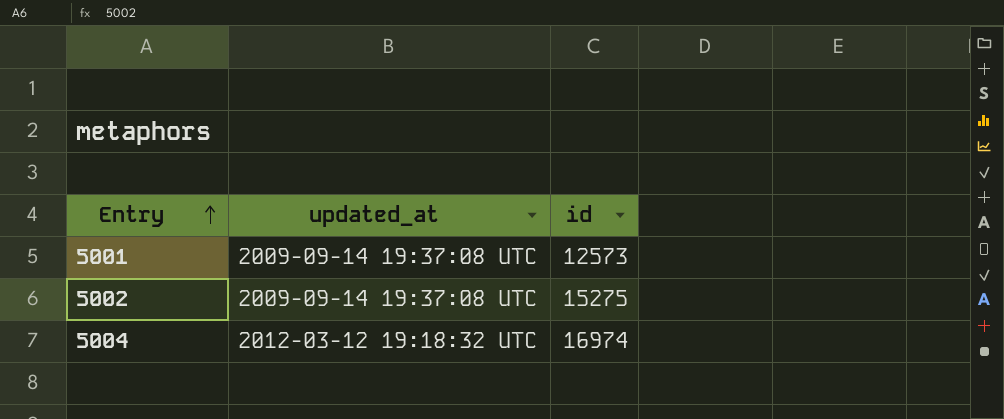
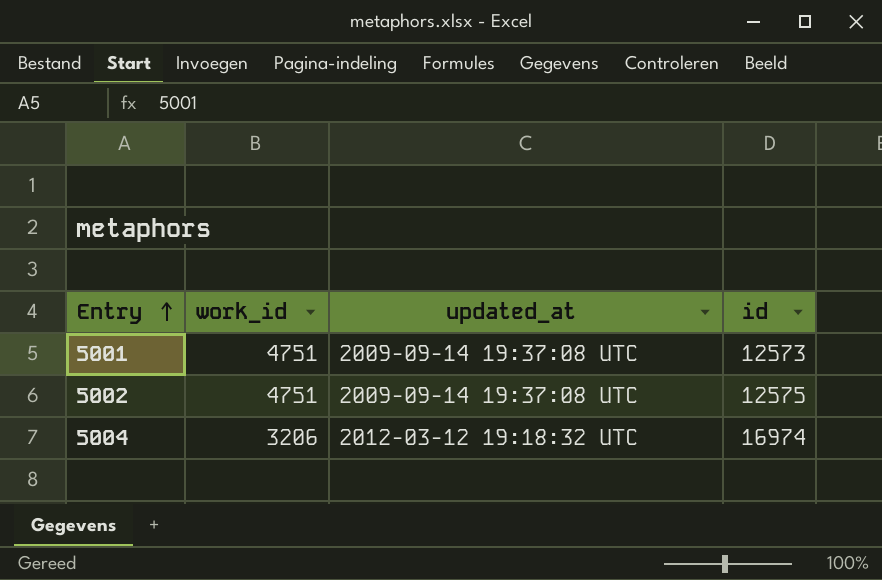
column work_id | position: none -> 2
5002 | id: 15275 -> 12575

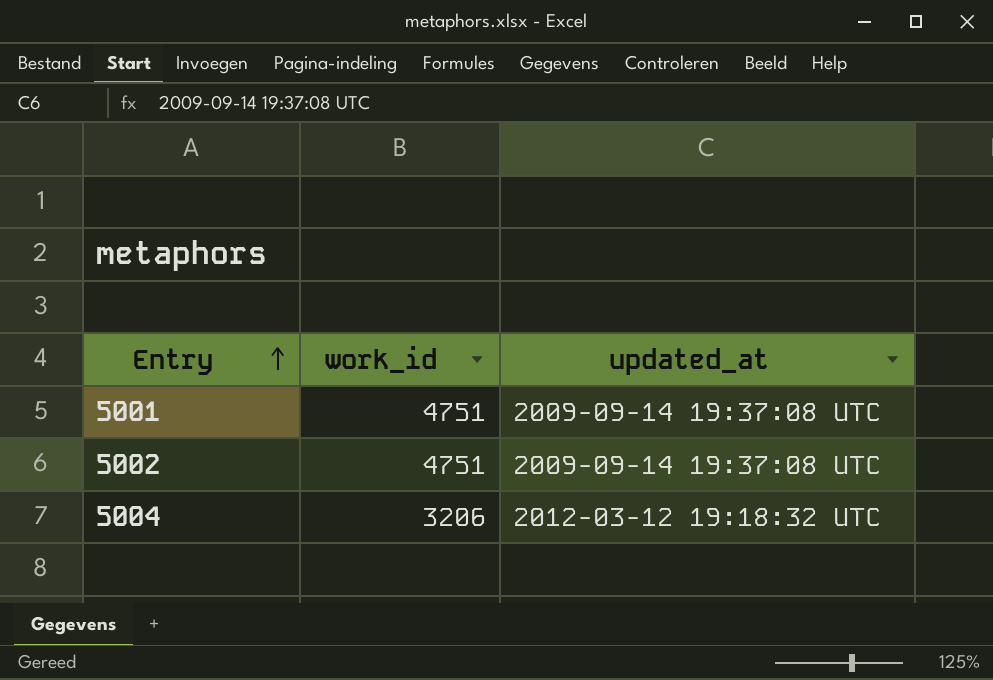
column id | position: 4 -> none

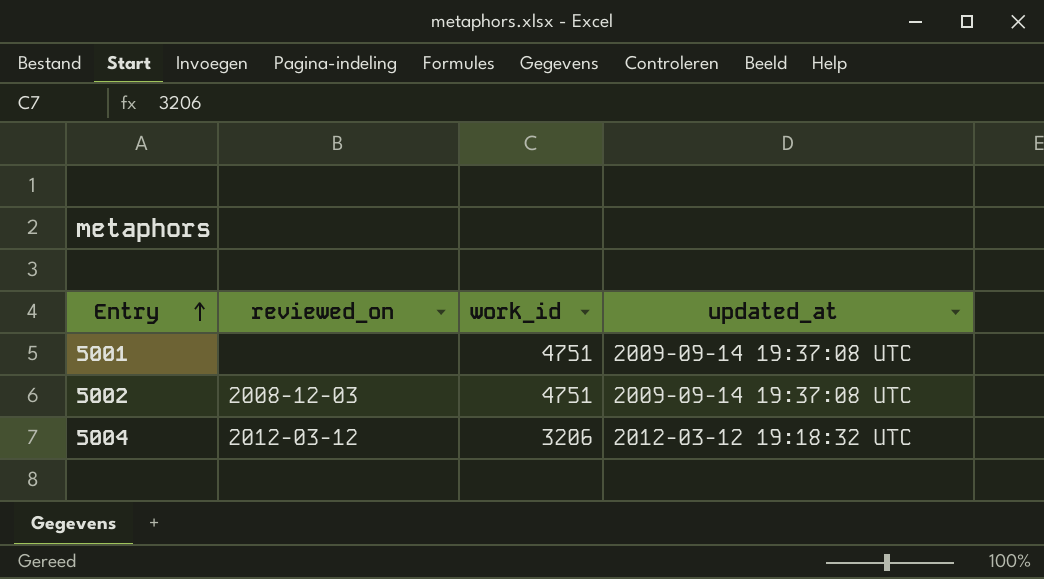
column reviewed_on | position: none -> 2

